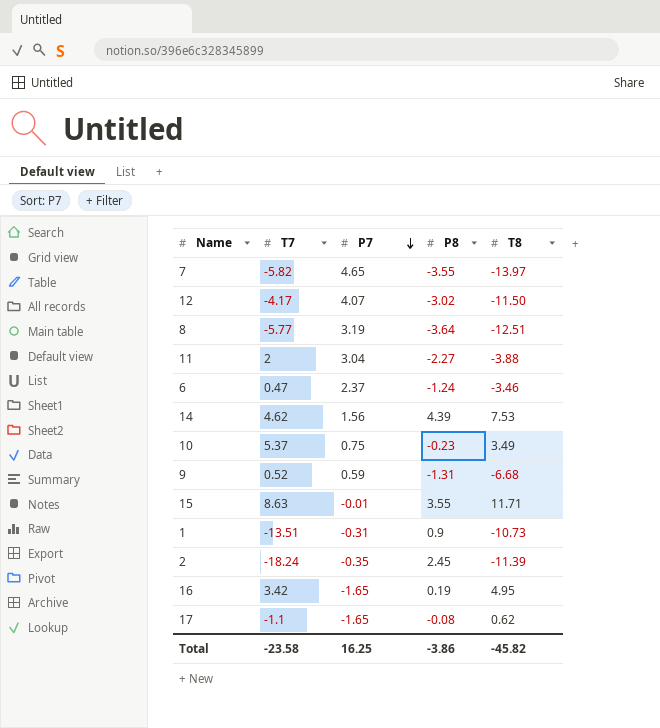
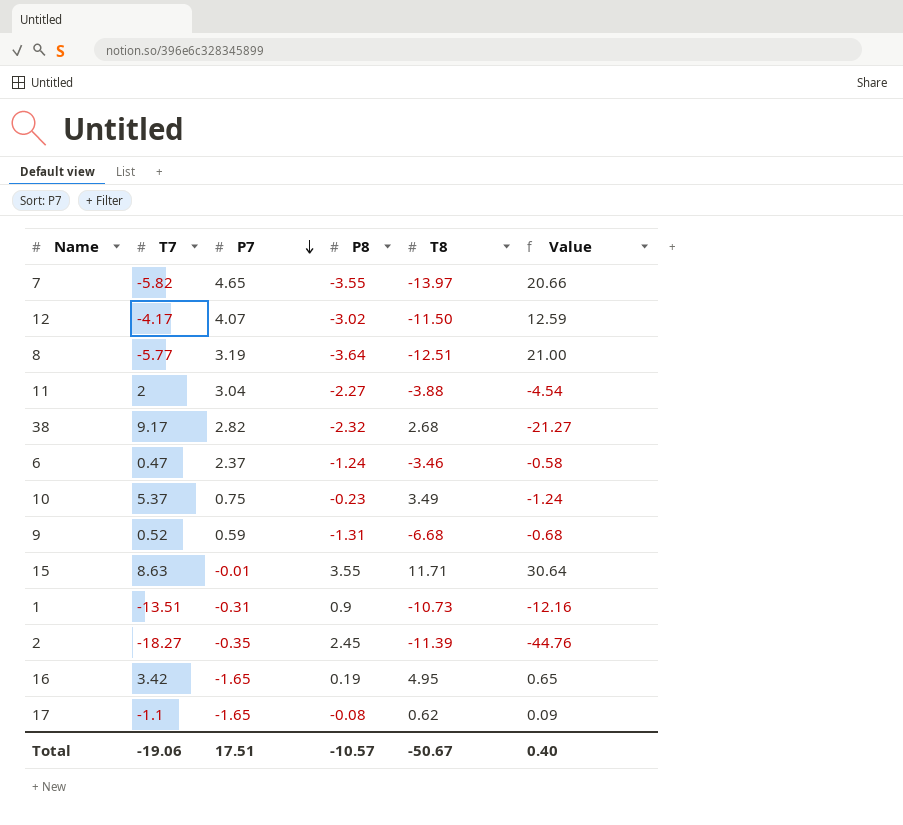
column Value | formula: none -> [T7] * [P8]
row 14: 4.62 | 1.56 | 4.39 | 7.53 -> none
row 38: none -> 9.17 | 2.82 | -2.32 | 2.68 | -21.27
2 | T7: -18.24 -> -18.27
Total | T7: -23.58 -> -19.06
Total | P7: 16.25 -> 17.51
Total | P8: -3.86 -> -10.57
Total | T8: -45.82 -> -50.67

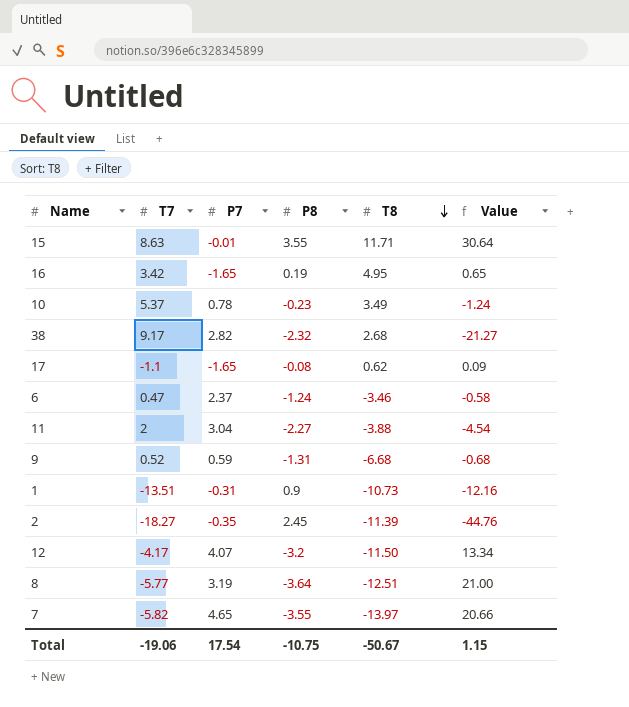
row order: P7 descending -> T8 descending
10 | P7: 0.75 -> 0.78
12 | P8: -3.02 -> -3.2
12 | Value: 12.59 -> 13.34
Total | P7: 17.51 -> 17.54
Total | P8: -10.57 -> -10.75
Total | Value: 0.40 -> 1.15

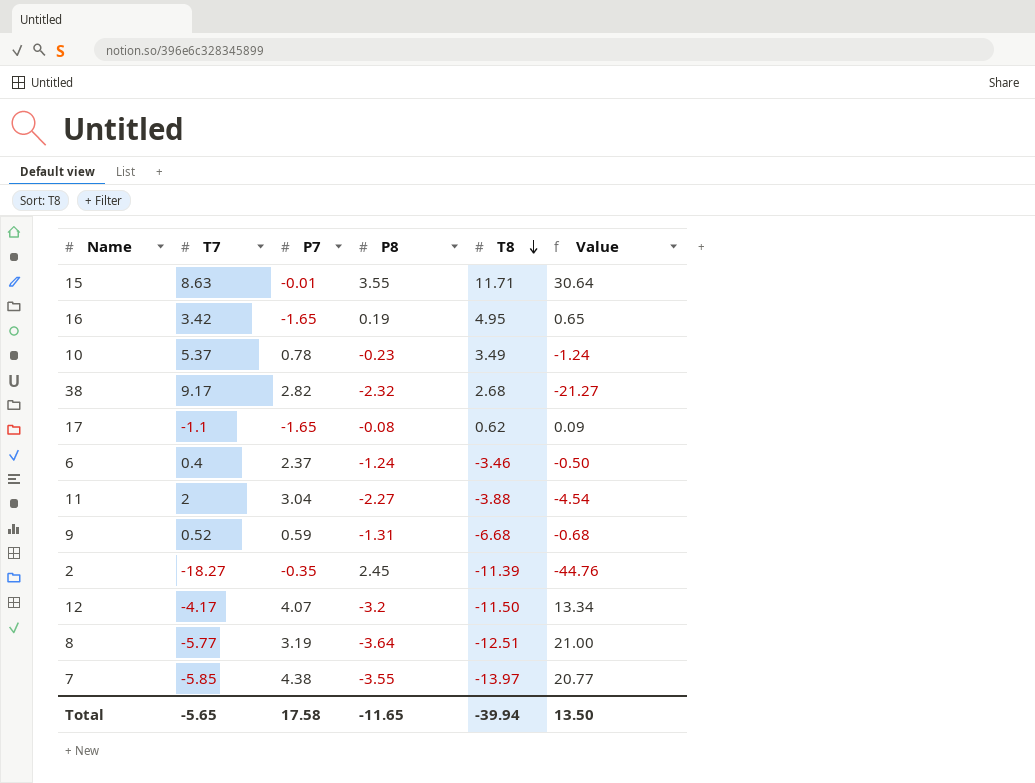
row 1: -13.51 | -0.31 | 0.9 | -10.73 | -12.16 -> none
6 | T7: 0.47 -> 0.4
6 | Value: -0.58 -> -0.50
7 | T7: -5.82 -> -5.85
7 | P7: 4.65 -> 4.38
7 | Value: 20.66 -> 20.77
Total | T7: -19.06 -> -5.65
Total | P7: 17.54 -> 17.58
Total | P8: -10.75 -> -11.65
Total | T8: -50.67 -> -39.94
Total | Value: 1.15 -> 13.50

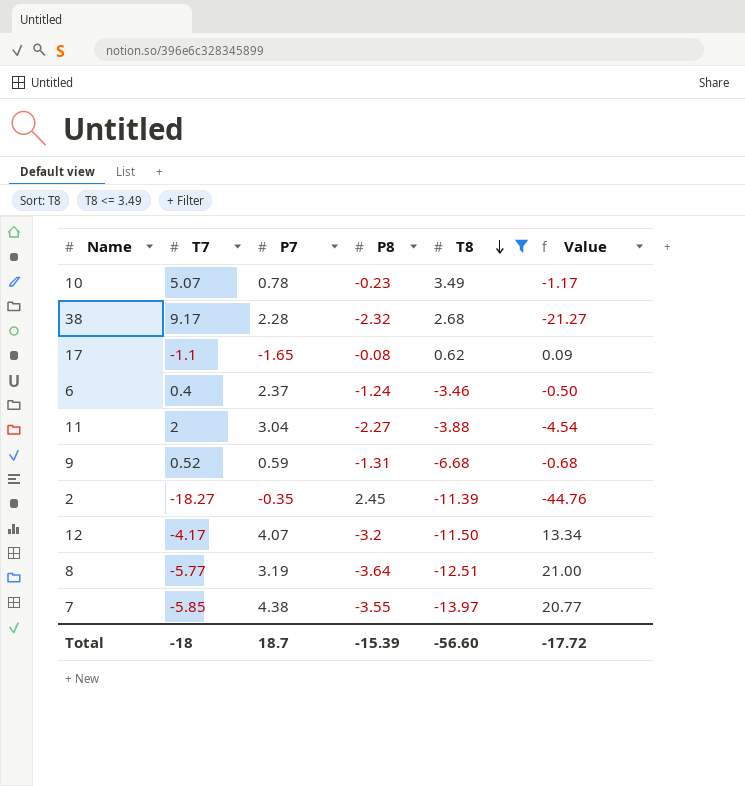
filter: none -> T8 <= 3.49
10 | T7: 5.37 -> 5.07
10 | Value: -1.24 -> -1.17
38 | P7: 2.82 -> 2.28
Total | T7: -5.65 -> -18
Total | P7: 17.58 -> 18.7
Total | P8: -11.65 -> -15.39
Total | T8: -39.94 -> -56.60
Total | Value: 13.50 -> -17.72

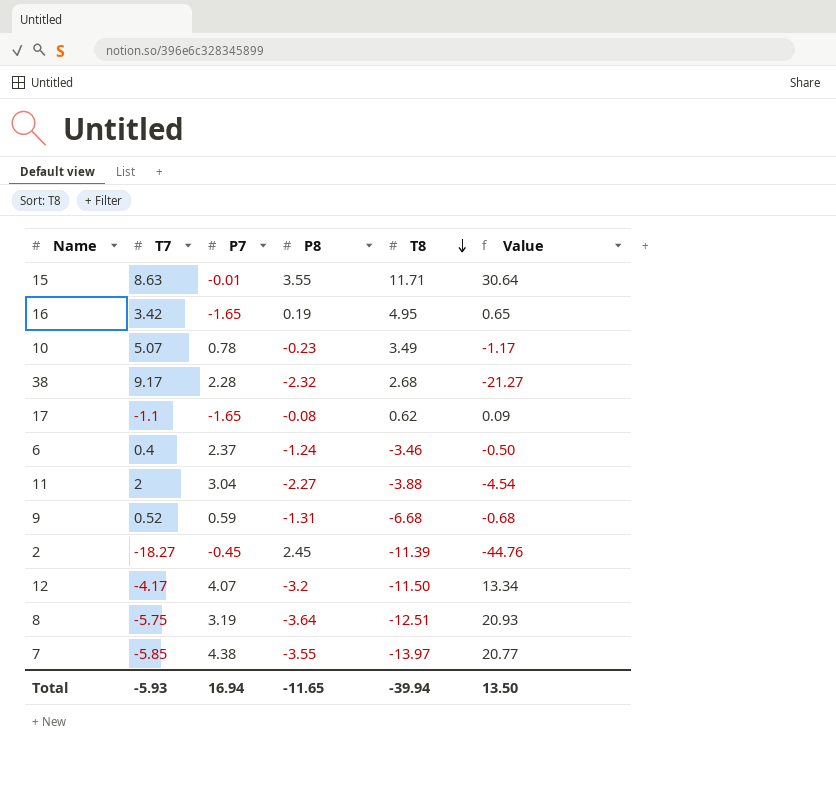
filter: T8 <= 3.49 -> none
2 | P7: -0.35 -> -0.45
8 | T7: -5.77 -> -5.75
8 | Value: 21.00 -> 20.93
Total | T7: -18 -> -5.93
Total | P7: 18.7 -> 16.94
Total | P8: -15.39 -> -11.65
Total | T8: -56.60 -> -39.94
Total | Value: -17.72 -> 13.50

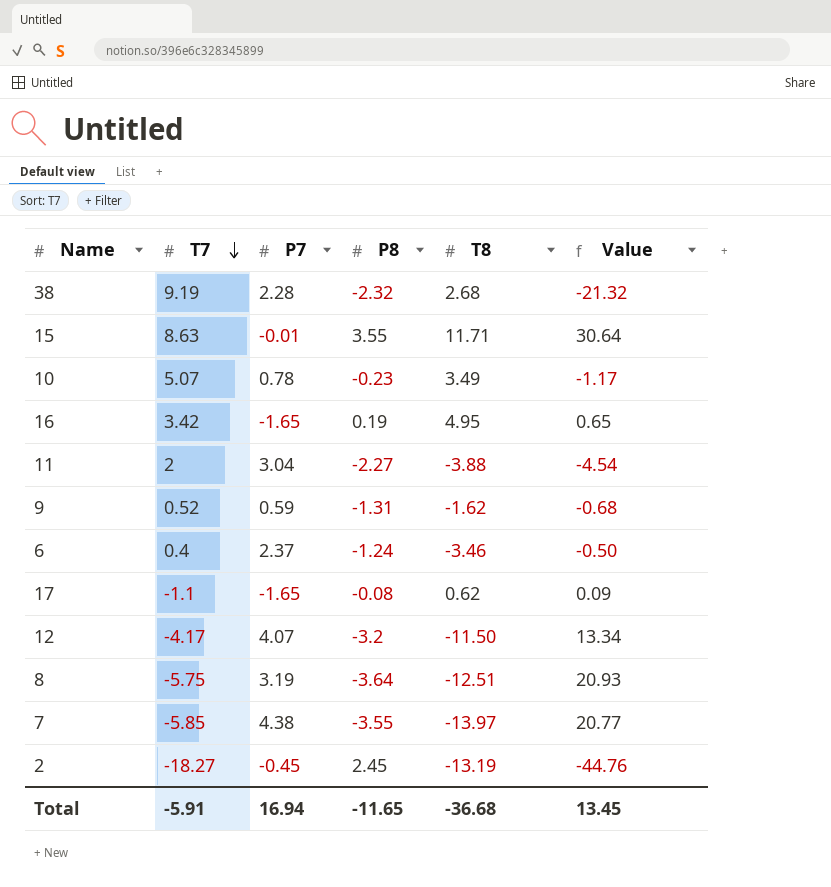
row order: T8 descending -> T7 descending
38 | T7: 9.17 -> 9.19
38 | Value: -21.27 -> -21.32
9 | T8: -6.68 -> -1.62
2 | T8: -11.39 -> -13.19
Total | T7: -5.93 -> -5.91
Total | T8: -39.94 -> -36.68
Total | Value: 13.50 -> 13.45

